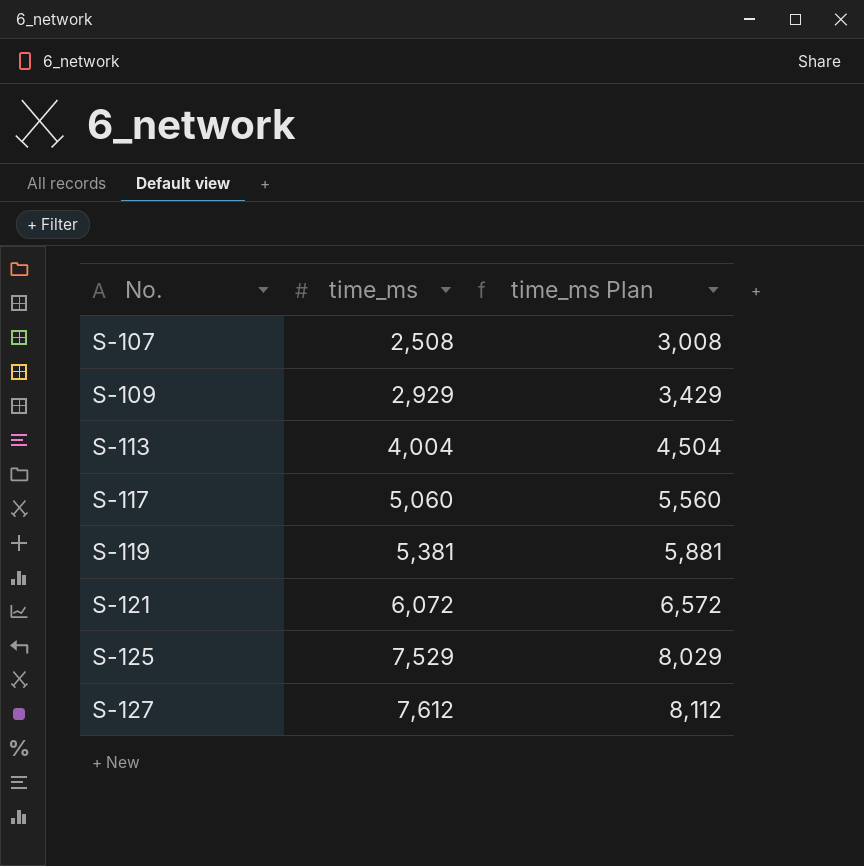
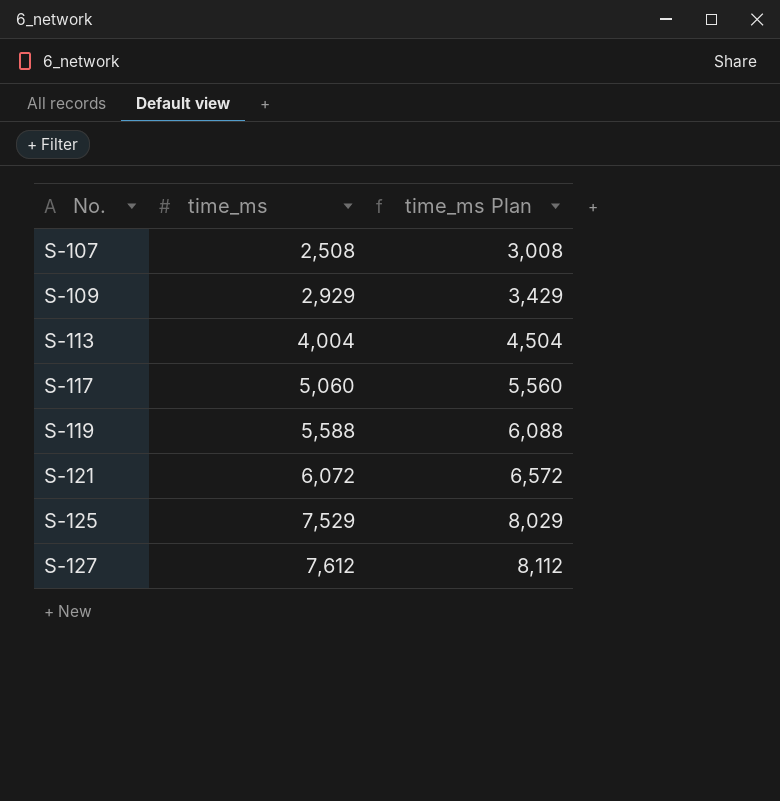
S-119 | time_ms: 5,381 -> 5,588
S-119 | time_ms Plan: 5,881 -> 6,088

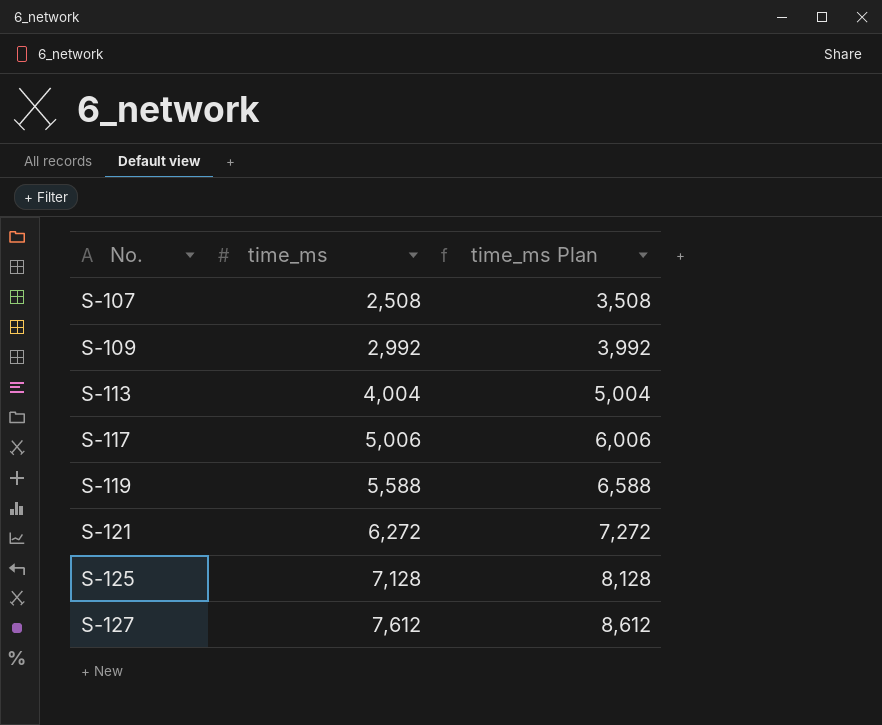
column time_ms Plan | formula: [time_ms] + 500 -> [time_ms] + 1000
S-109 | time_ms: 2,929 -> 2,992
S-117 | time_ms: 5,060 -> 5,006
S-121 | time_ms: 6,072 -> 6,272
S-125 | time_ms: 7,529 -> 7,128

